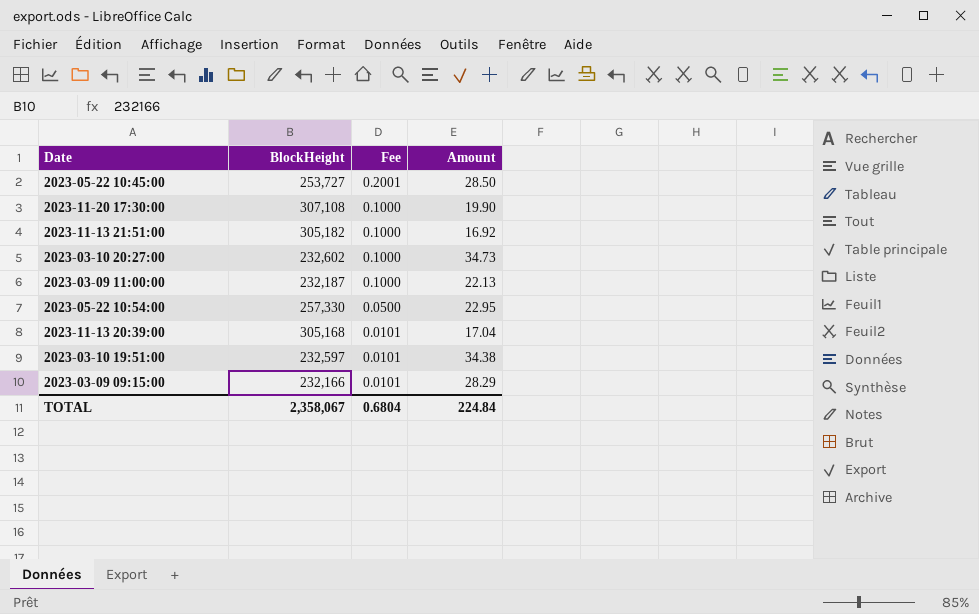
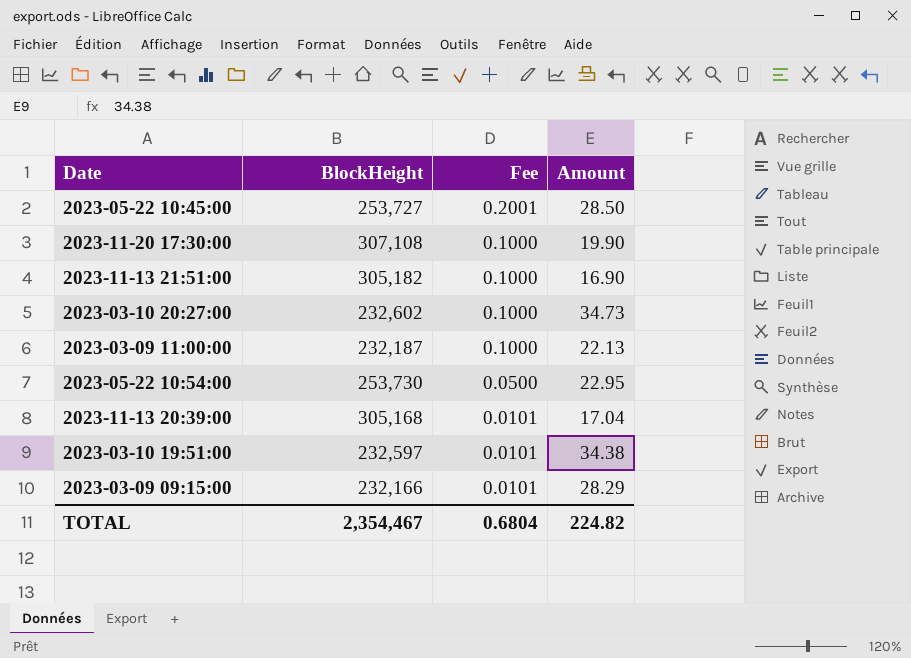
2023-11-13 21:51:00 | Amount: 16.92 -> 16.90
2023-05-22 10:54:00 | BlockHeight: 257,330 -> 253,730
TOTAL | BlockHeight: 2,358,067 -> 2,354,467
TOTAL | Amount: 224.84 -> 224.82

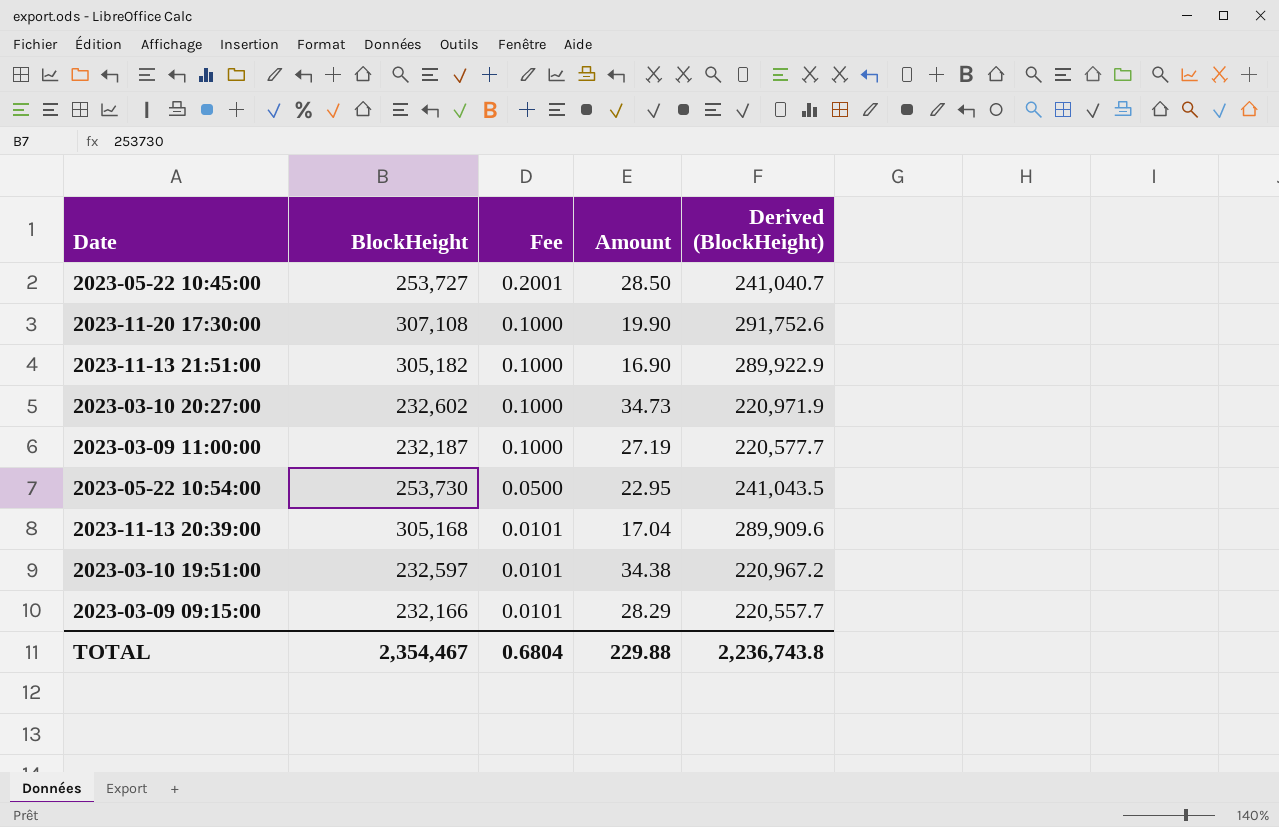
column Derived (BlockHeight) | formula: none -> [BlockHeight] * 0.95
2023-03-09 11:00:00 | Amount: 22.13 -> 27.19
TOTAL | Amount: 224.82 -> 229.88

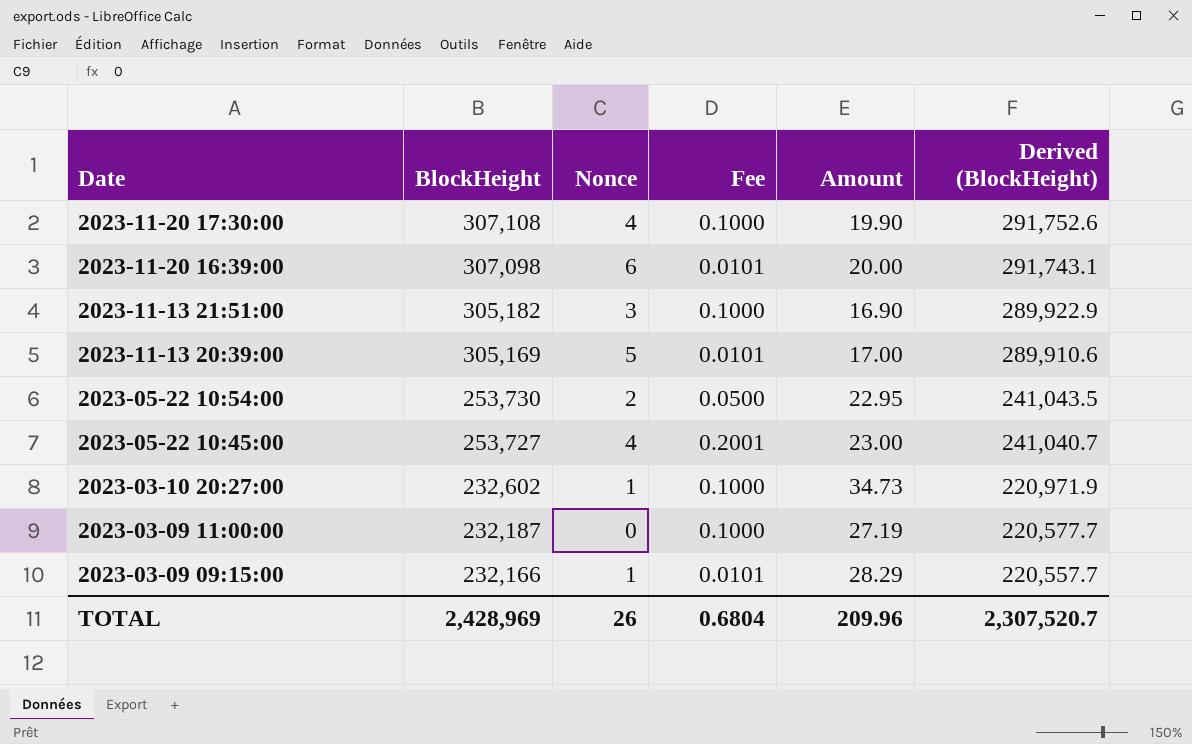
row order: Fee descending -> Date descending
column Nonce | position: none -> 3
row 2023-03-10 19:51:00: 232,597 | 0.0101 | 34.38 | 220,967.2 -> none
row 2023-11-20 16:39:00: none -> 307,098 | 6 | 0.0101 | 20.00 | 291,743.1
2023-11-13 20:39:00 | BlockHeight: 305,168 -> 305,169
2023-11-13 20:39:00 | Amount: 17.04 -> 17.00
2023-11-13 20:39:00 | Derived (BlockHeight): 289,909.6 -> 289,910.6
2023-05-22 10:45:00 | Amount: 28.50 -> 23.00
TOTAL | BlockHeight: 2,354,467 -> 2,428,969
TOTAL | Amount: 229.88 -> 209.96
TOTAL | Derived (BlockHeight): 2,236,743.8 -> 2,307,520.7

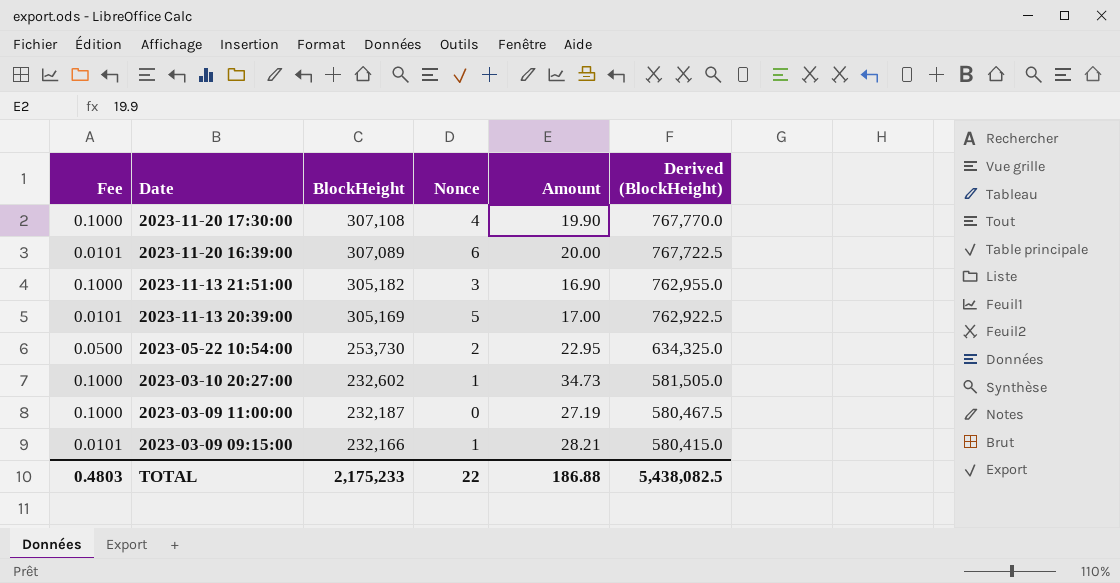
column Fee | position: 4 -> 1
column Derived (BlockHeight) | formula: [BlockHeight] * 0.95 -> [BlockHeight] * 2.5
row 2023-05-22 10:45:00: 253,727 | 4 | 0.2001 | 23.00 | 241,040.7 -> none
2023-11-20 16:39:00 | BlockHeight: 307,098 -> 307,089
2023-03-09 09:15:00 | Amount: 28.29 -> 28.21
TOTAL | Fee: 0.6804 -> 0.4803
TOTAL | BlockHeight: 2,428,969 -> 2,175,233
TOTAL | Nonce: 26 -> 22
TOTAL | Amount: 209.96 -> 186.88
TOTAL | Derived (BlockHeight): 2,307,520.7 -> 5,438,082.5

